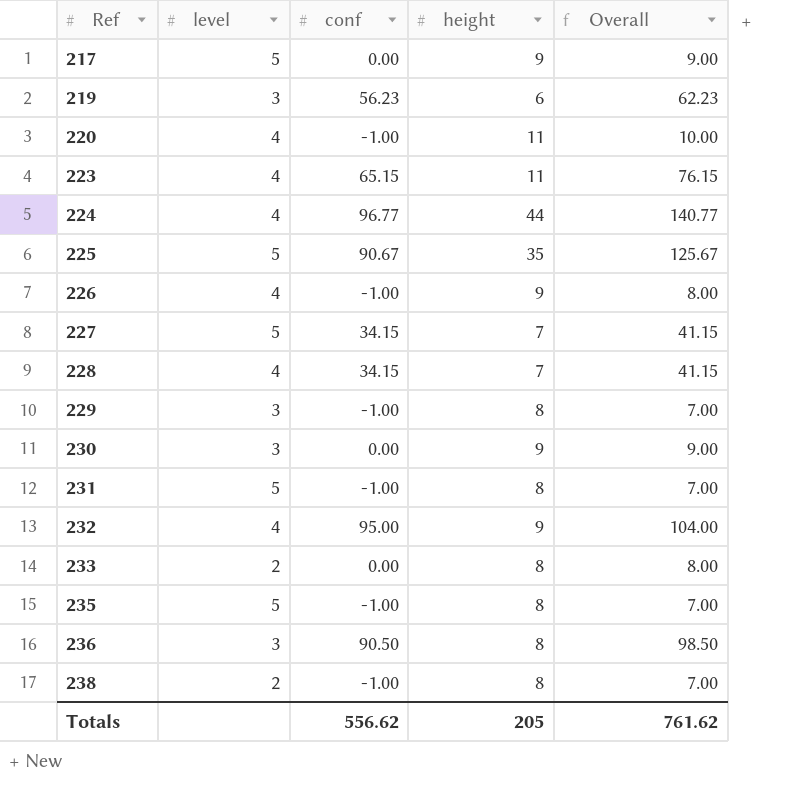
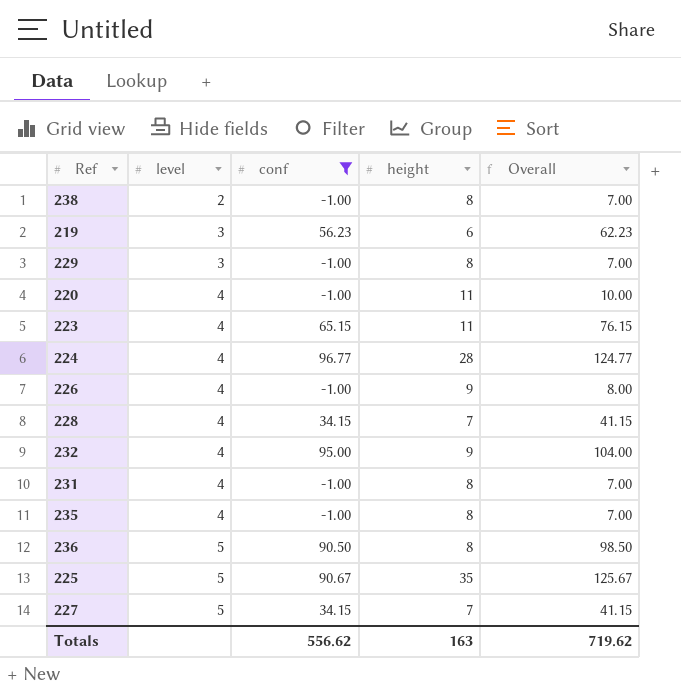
filter: none -> conf != 0.00
row order: Ref ascending -> level ascending
224 | height: 44 -> 28
224 | Overall: 140.77 -> 124.77
231 | level: 5 -> 4
235 | level: 5 -> 4
236 | level: 3 -> 5
Totals | height: 205 -> 163
Totals | Overall: 761.62 -> 719.62

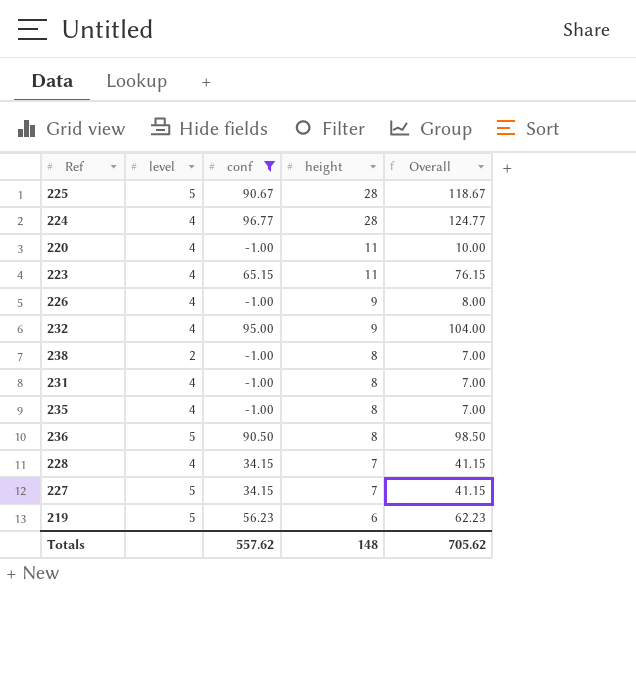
row order: level ascending -> height descending
row 229: 3 | -1.00 | 8 | 7.00 -> none
225 | height: 35 -> 28
225 | Overall: 125.67 -> 118.67
219 | level: 3 -> 5
Totals | conf: 556.62 -> 557.62
Totals | height: 163 -> 148
Totals | Overall: 719.62 -> 705.62

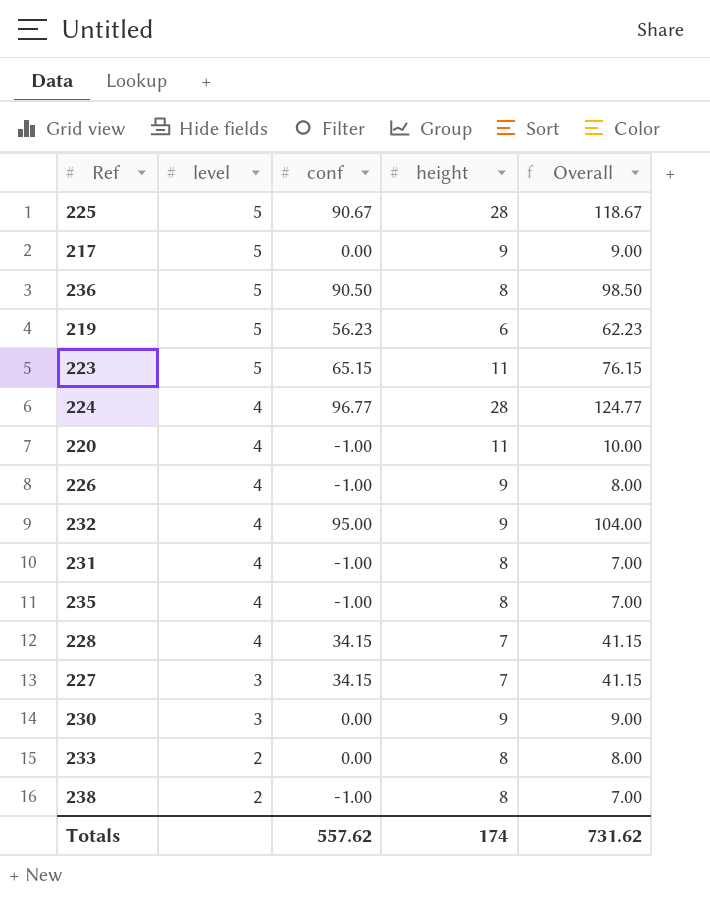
filter: conf != 0.00 -> none
row order: height descending -> level descending
223 | level: 4 -> 5
227 | level: 5 -> 3
Totals | height: 148 -> 174
Totals | Overall: 705.62 -> 731.62

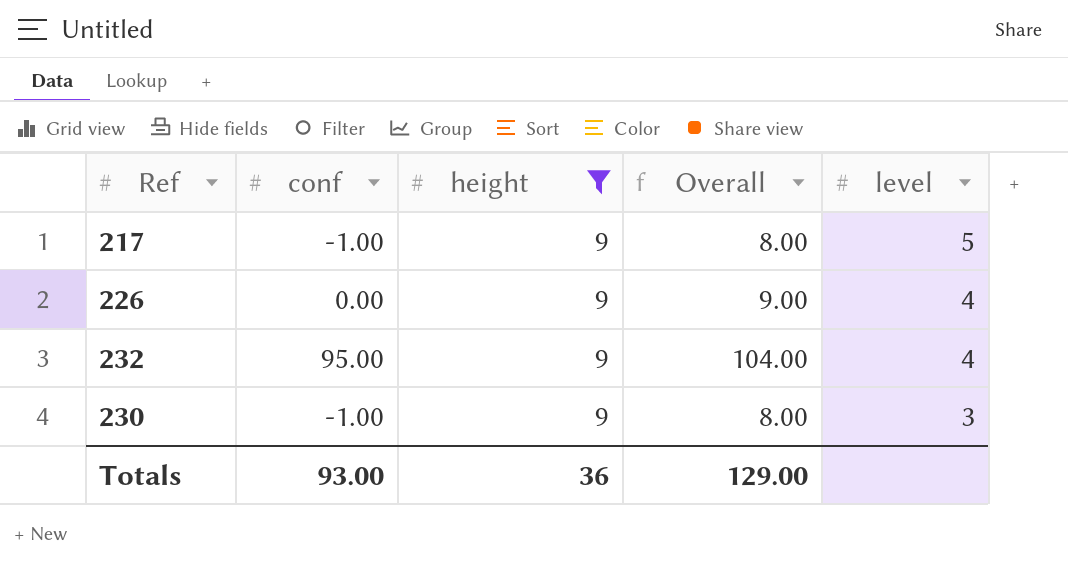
filter: none -> height = 9
column level | position: 2 -> 5
217 | conf: 0.00 -> -1.00
217 | Overall: 9.00 -> 8.00
226 | conf: -1.00 -> 0.00
226 | Overall: 8.00 -> 9.00
230 | conf: 0.00 -> -1.00
230 | Overall: 9.00 -> 8.00
Totals | conf: 557.62 -> 93.00
Totals | height: 174 -> 36
Totals | Overall: 731.62 -> 129.00

